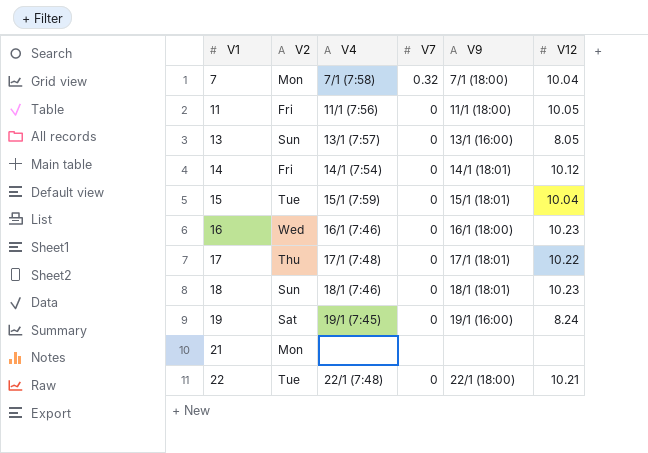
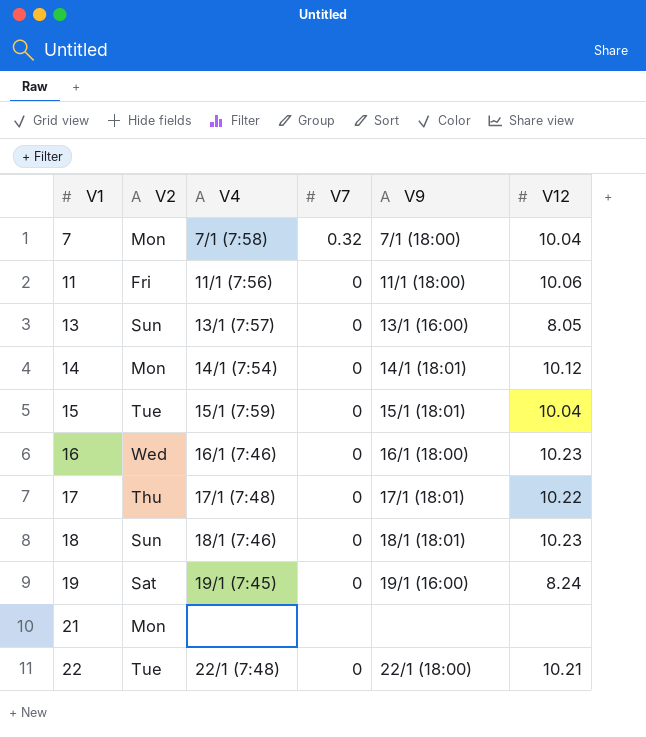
11 | V12: 10.05 -> 10.06
14 | V2: Fri -> Mon

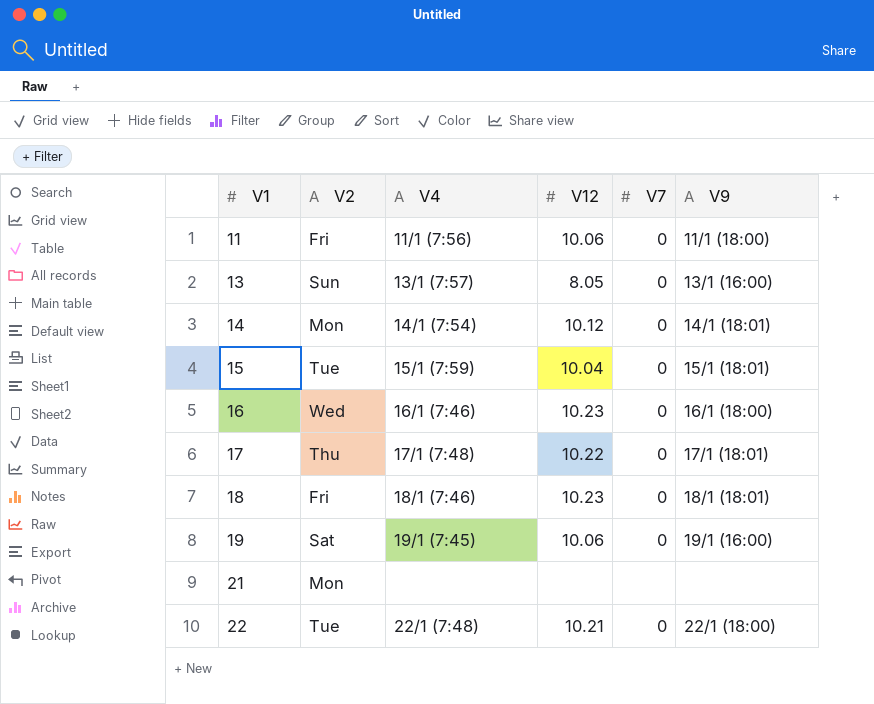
column V12 | position: 6 -> 4
row 7: Mon | 7/1 (7:58) | 0.32 | 7/1 (18:00) | 10.04 -> none
18 | V2: Sun -> Fri
19 | V12: 8.24 -> 10.06

